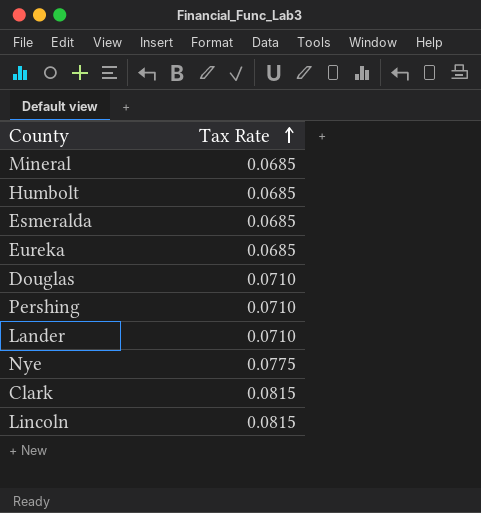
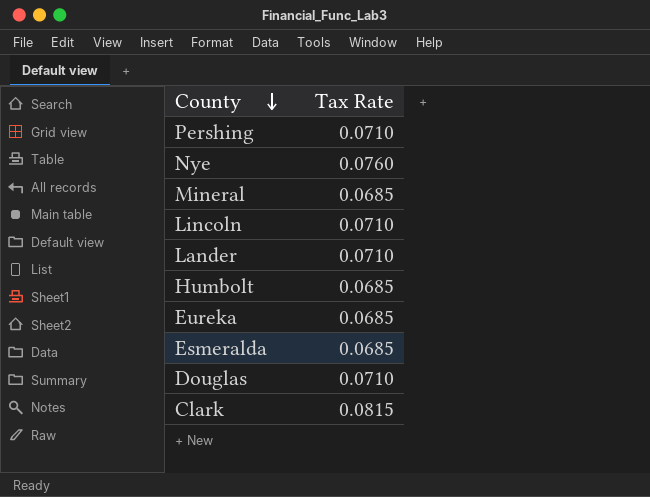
row order: Tax Rate ascending -> County descending
Nye | Tax Rate: 0.0775 -> 0.0760
Lincoln | Tax Rate: 0.0815 -> 0.0710

